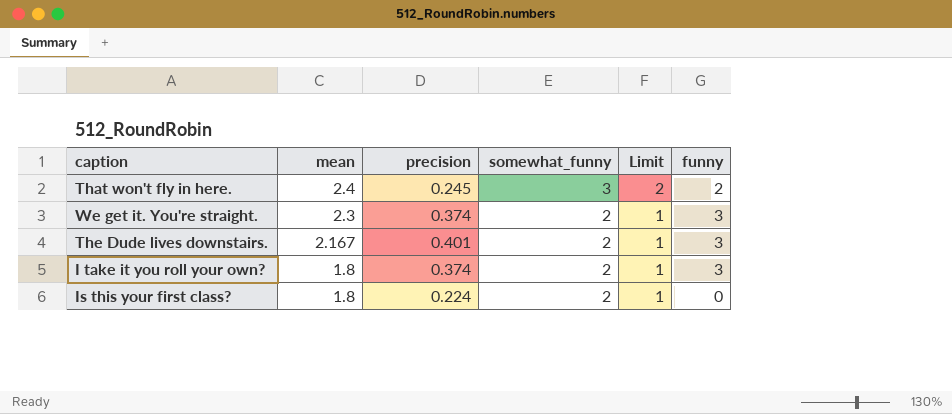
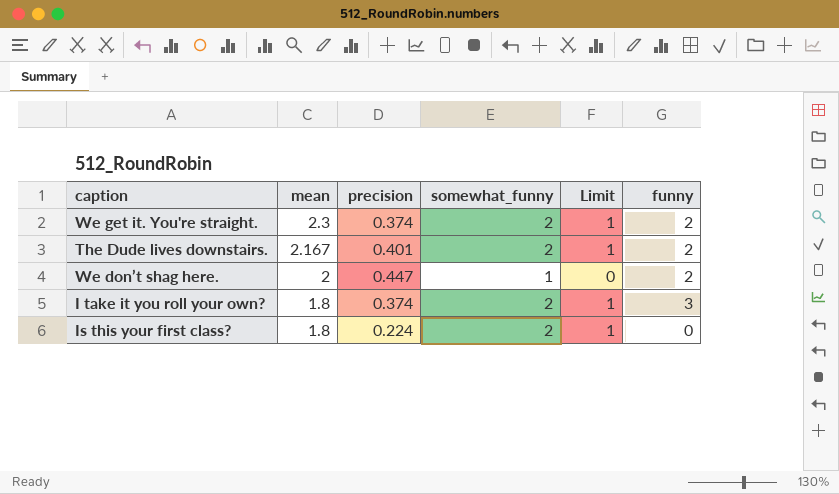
row That won't fly in here.: 2.4 | 0.245 | 3 | 2 | 2 -> none
We get it. You're straight. | funny: 3 -> 2
The Dude lives downstairs. | funny: 3 -> 2
row We don’t shag here.: none -> 2 | 0.447 | 1 | 0 | 2

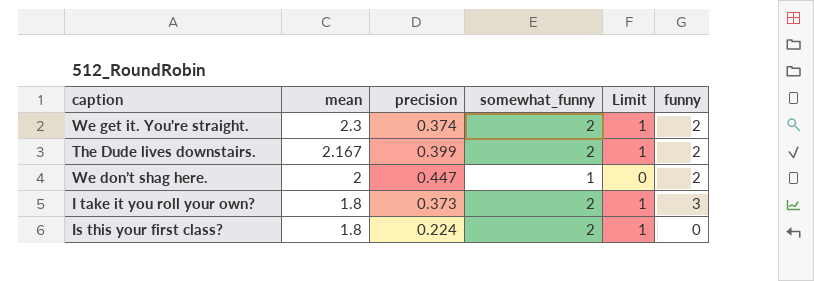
The Dude lives downstairs. | precision: 0.401 -> 0.399
I take it you roll your own? | precision: 0.374 -> 0.373

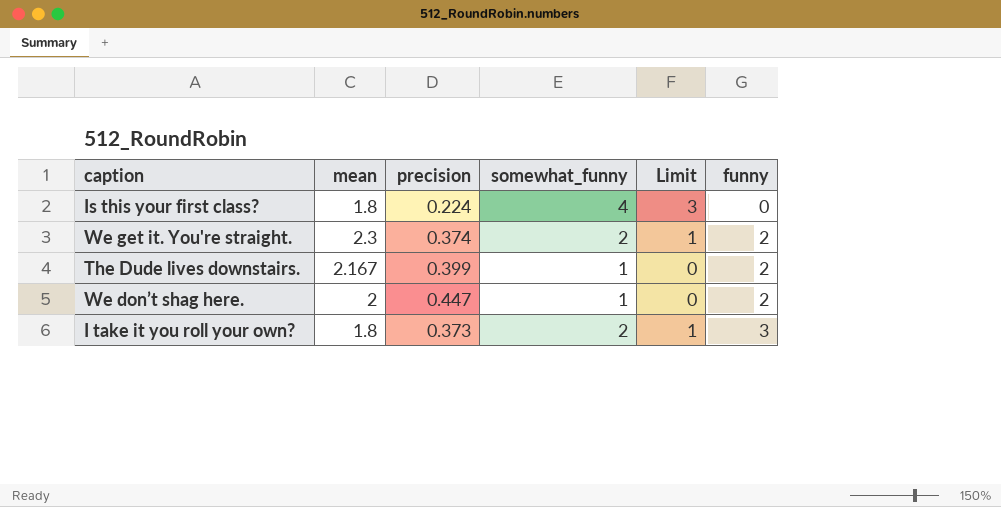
row order: mean descending -> funny ascending
Is this your first class? | somewhat_funny: 2 -> 4
Is this your first class? | Limit: 1 -> 3
The Dude lives downstairs. | somewhat_funny: 2 -> 1
The Dude lives downstairs. | Limit: 1 -> 0

